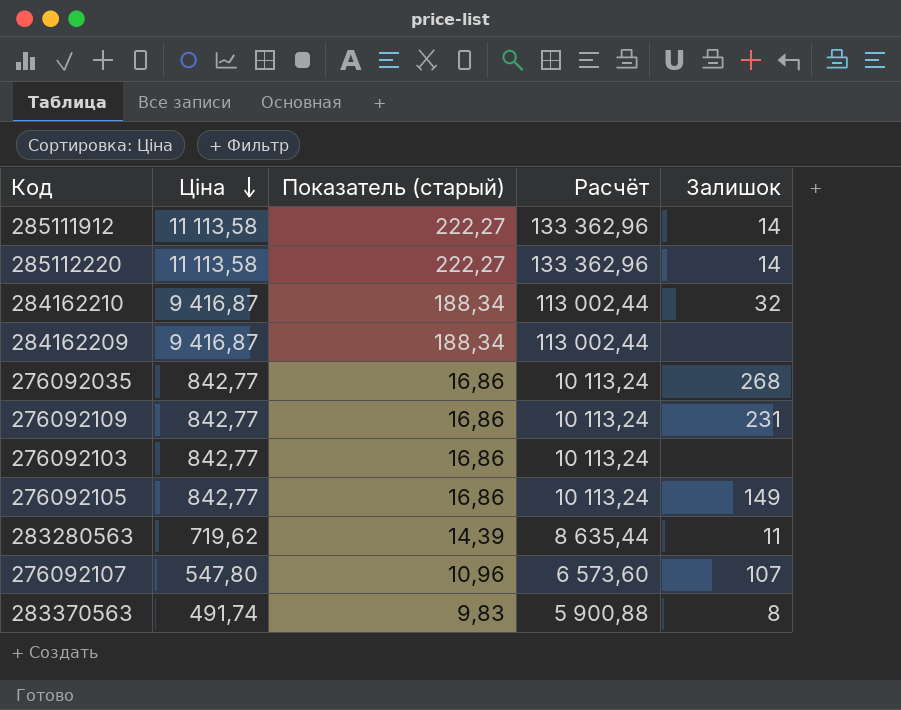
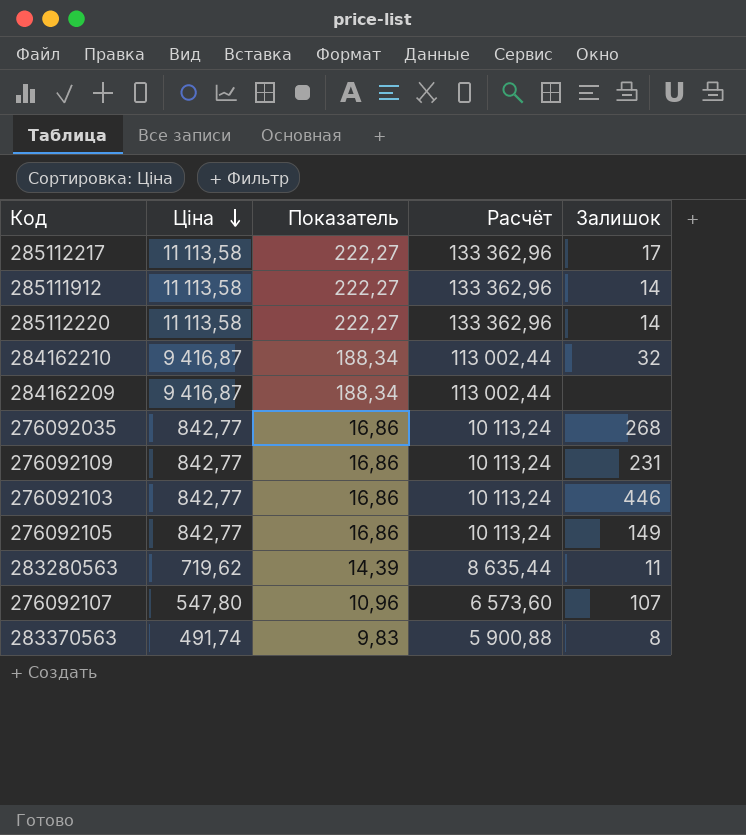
column name: Показатель (старый) -> Показатель
row 285112217: none -> 11 113,58 | 222,27 | 133 362,96 | 17
276092103 | Залишок: none -> 446

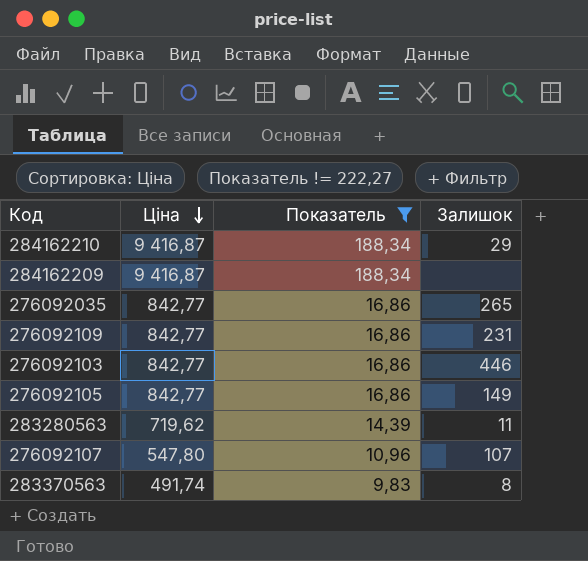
filter: none -> Показатель != 222,27
column Расчёт | formula: [Ціна] * 12 -> none
284162210 | Залишок: 32 -> 29
276092035 | Залишок: 268 -> 265

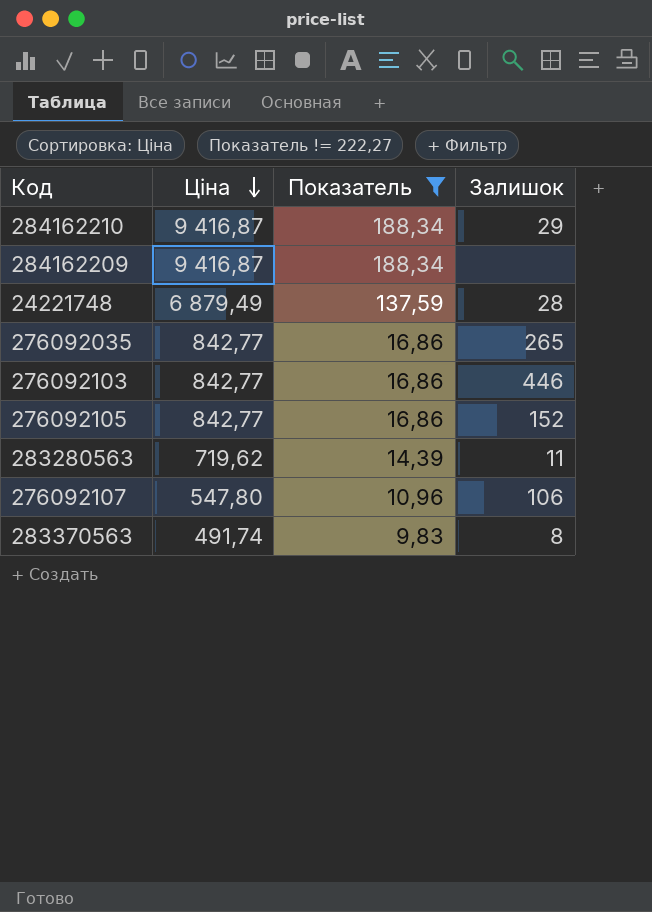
row 276092109: 842,77 | 16,86 | 231 -> none
row 24221748: none -> 6 879,49 | 137,59 | 28
276092105 | Залишок: 149 -> 152
276092107 | Залишок: 107 -> 106

